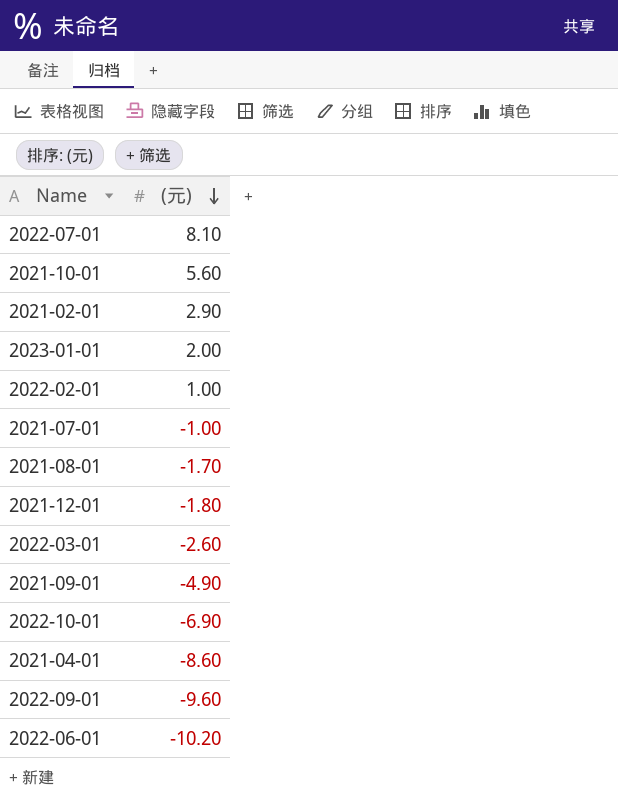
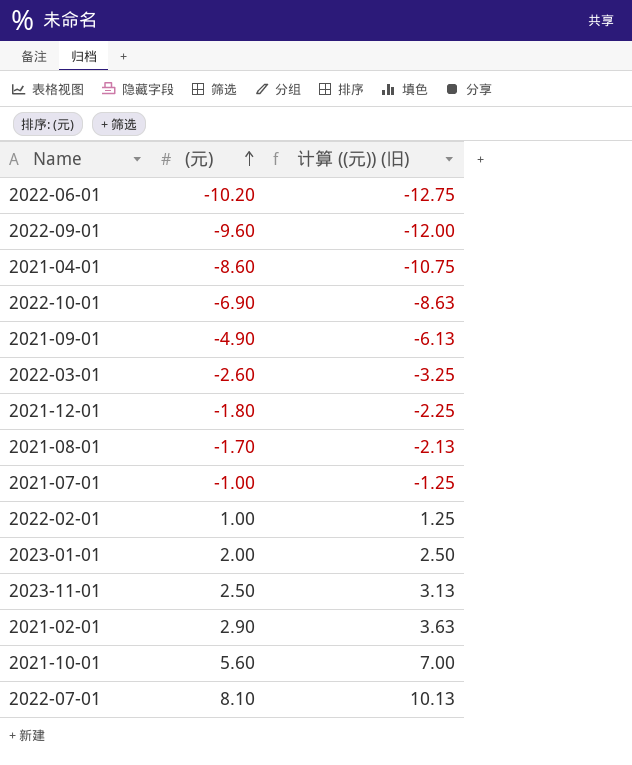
row order: (元) descending -> (元) ascending
column 计算 ((元)) (旧) | formula: none -> [(元)] * 1.25
row 2023-11-01: none -> 2.50 | 3.13

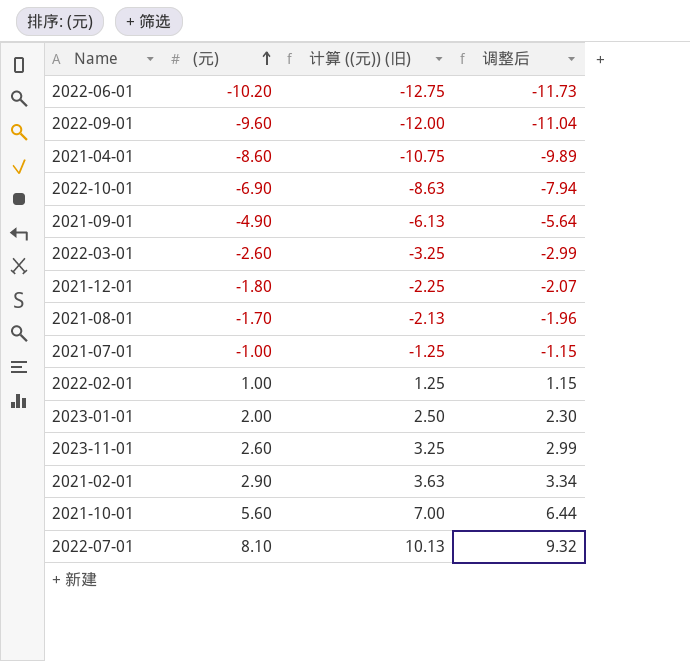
column 调整后 | formula: none -> [(元)] * 1.15
2023-11-01 | (元): 2.50 -> 2.60
2023-11-01 | 计算 ((元)) (旧): 3.13 -> 3.25

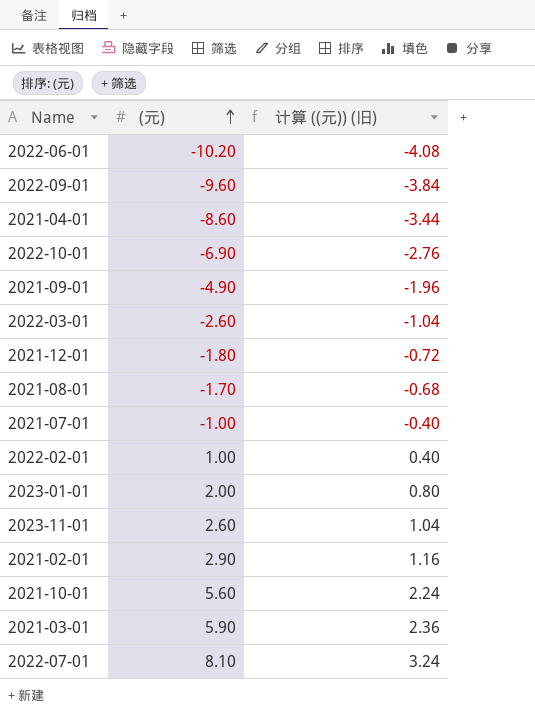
column 调整后 | formula: [(元)] * 1.15 -> none
column 计算 ((元)) (旧) | formula: [(元)] * 1.25 -> [(元)] * 0.4
row 2021-03-01: none -> 5.90 | 2.36

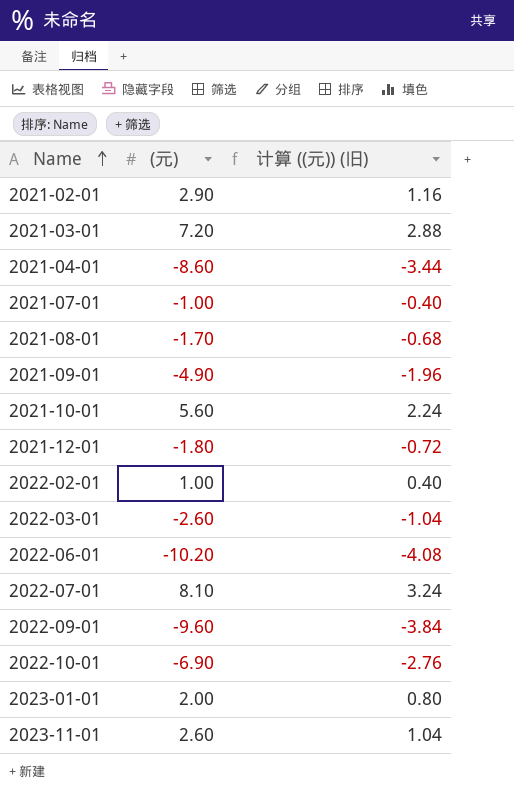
row order: (元) ascending -> Name ascending
2021-03-01 | (元): 5.90 -> 7.20
2021-03-01 | 计算 ((元)) (旧): 2.36 -> 2.88

